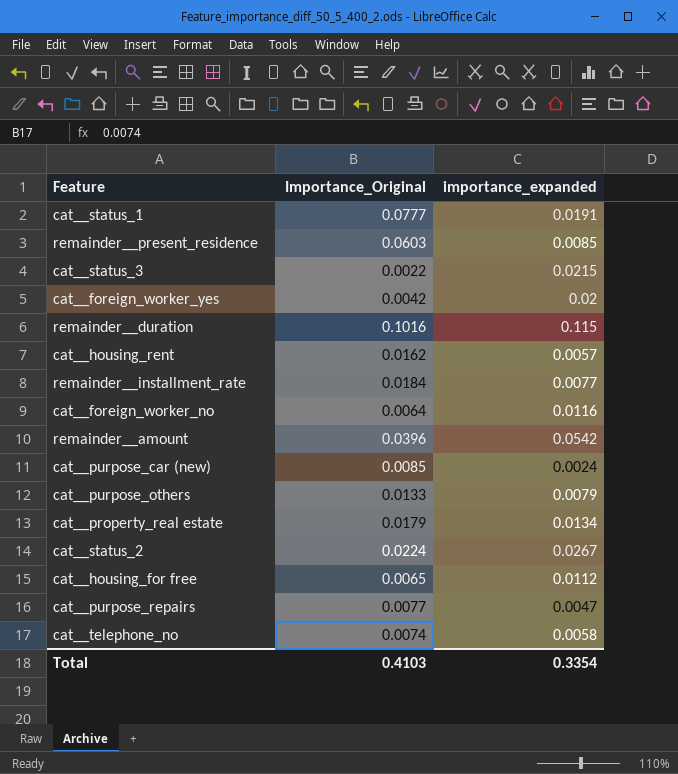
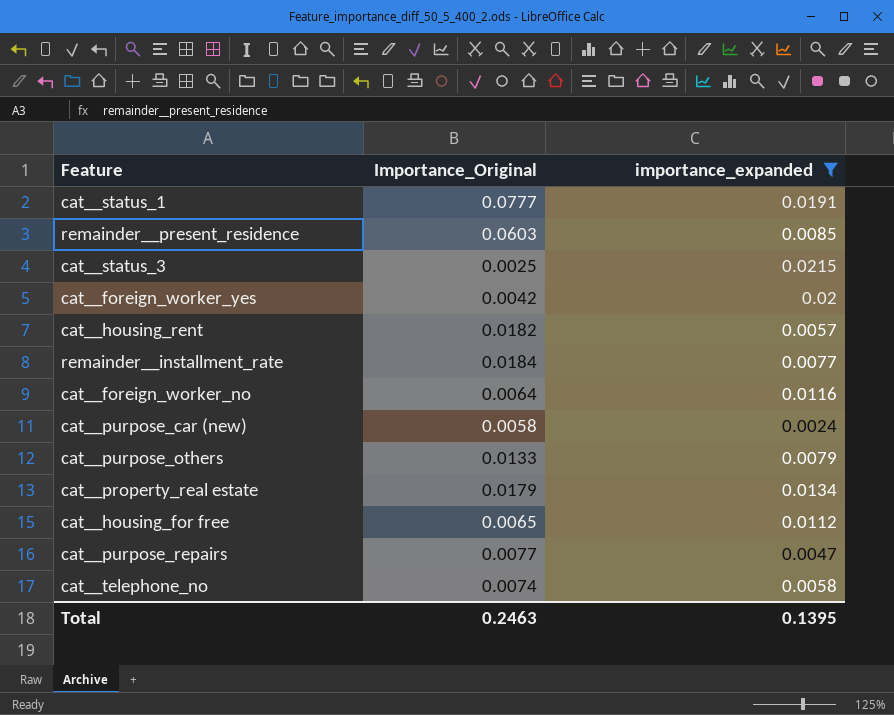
filter: none -> importance_expanded <= 0.0215
cat__status_3 | Importance_Original: 0.0022 -> 0.0025
cat__housing_rent | Importance_Original: 0.0162 -> 0.0182
cat__purpose_car (new) | Importance_Original: 0.0085 -> 0.0058
Total | Importance_Original: 0.4103 -> 0.2463
Total | importance_expanded: 0.3354 -> 0.1395

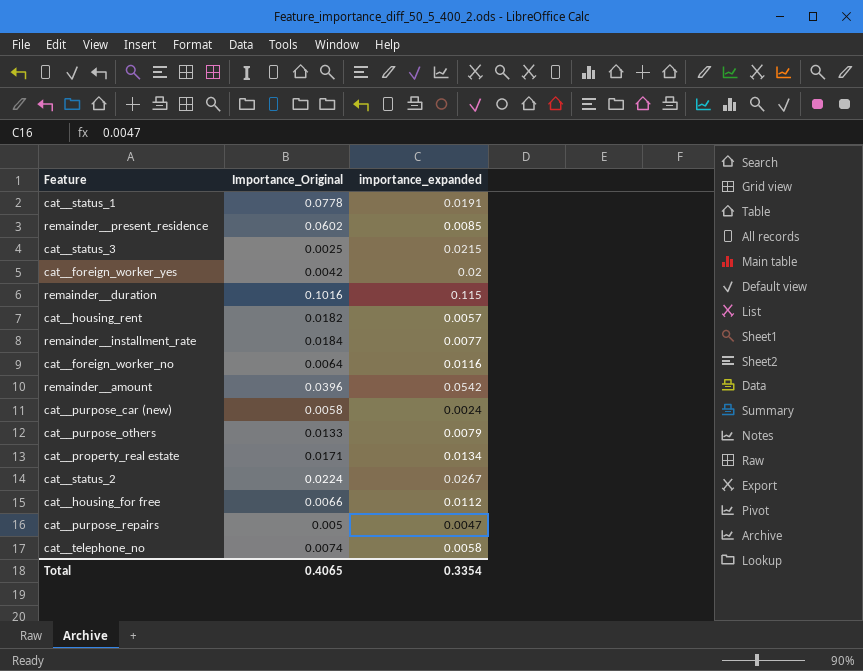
filter: importance_expanded <= 0.0215 -> none
cat__status_1 | Importance_Original: 0.0777 -> 0.0778
remainder__present_residence | Importance_Original: 0.0603 -> 0.0602
cat__property_real estate | Importance_Original: 0.0179 -> 0.0171
cat__housing_for free | Importance_Original: 0.0065 -> 0.0066
cat__purpose_repairs | Importance_Original: 0.0077 -> 0.005
Total | Importance_Original: 0.2463 -> 0.4065
Total | importance_expanded: 0.1395 -> 0.3354

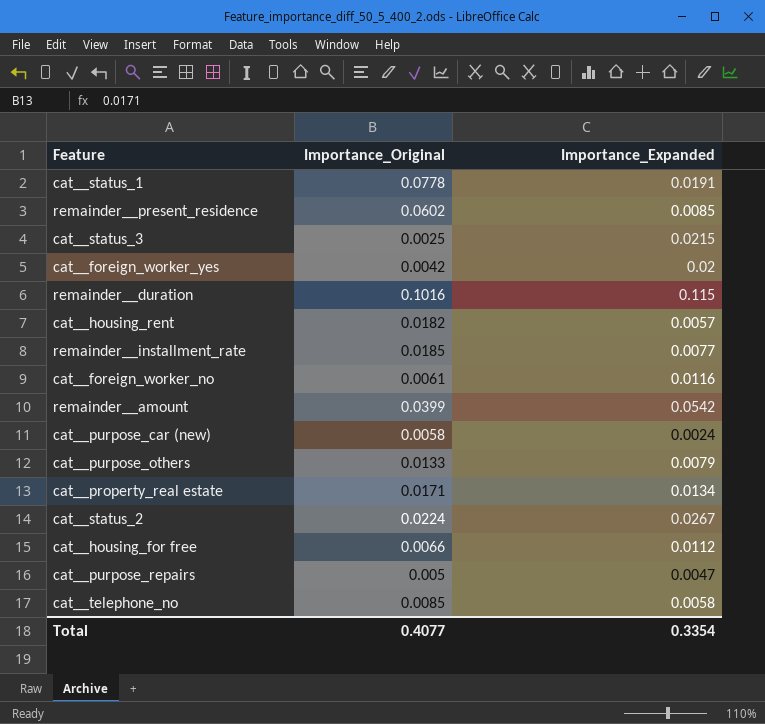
column name: importance_expanded -> Importance_Expanded
remainder__installment_rate | Importance_Original: 0.0184 -> 0.0185
cat__foreign_worker_no | Importance_Original: 0.0064 -> 0.0061
remainder__amount | Importance_Original: 0.0396 -> 0.0399
cat__telephone_no | Importance_Original: 0.0074 -> 0.0085
Total | Importance_Original: 0.4065 -> 0.4077

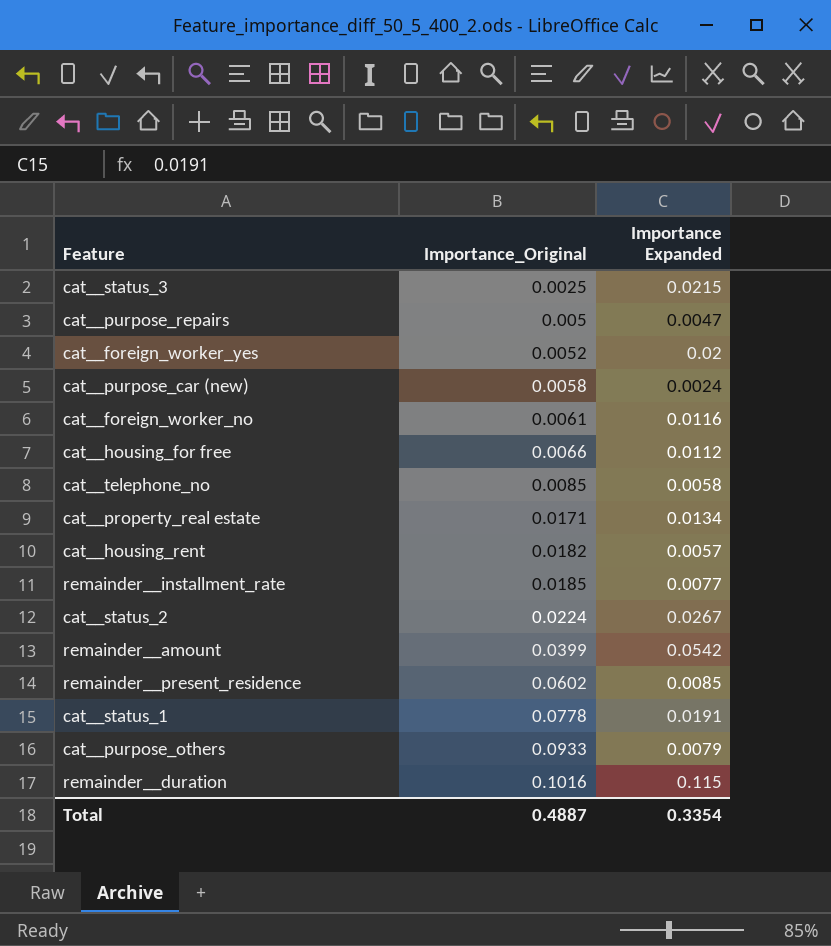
row order: none -> Importance_Original ascending
column name: Importance_Expanded -> Importance Expanded
cat__foreign_worker_yes | Importance_Original: 0.0042 -> 0.0052
cat__purpose_others | Importance_Original: 0.0133 -> 0.0933
Total | Importance_Original: 0.4077 -> 0.4887

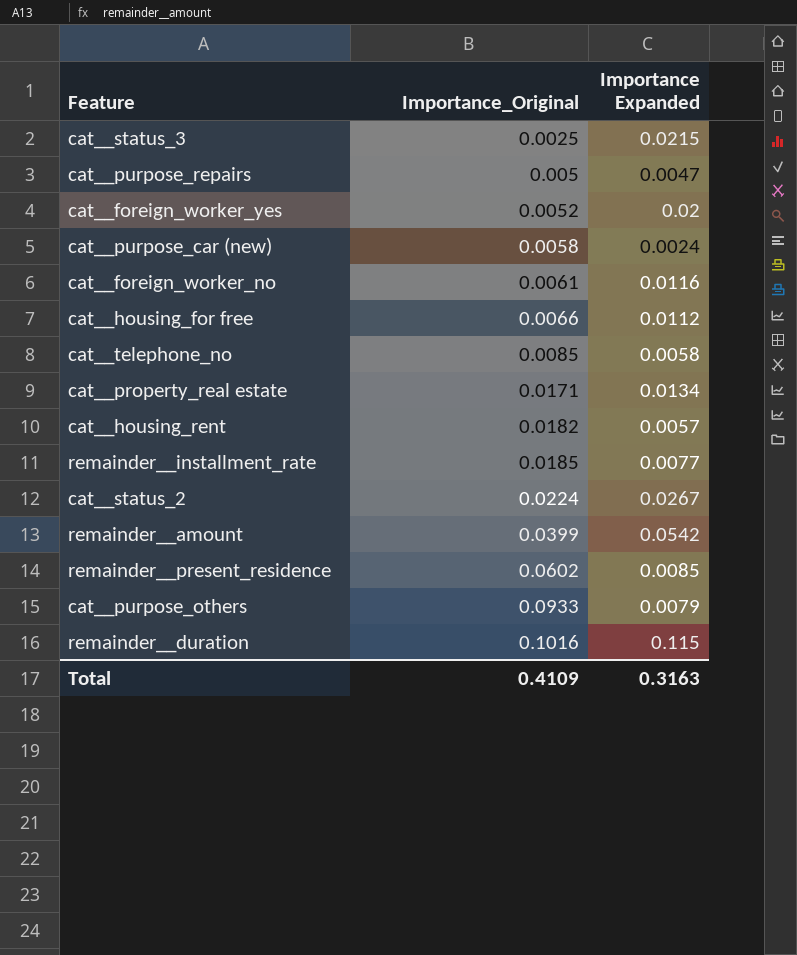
row cat__status_1: 0.0778 | 0.0191 -> none
Total | Importance_Original: 0.4887 -> 0.4109
Total | Importance Expanded: 0.3354 -> 0.3163

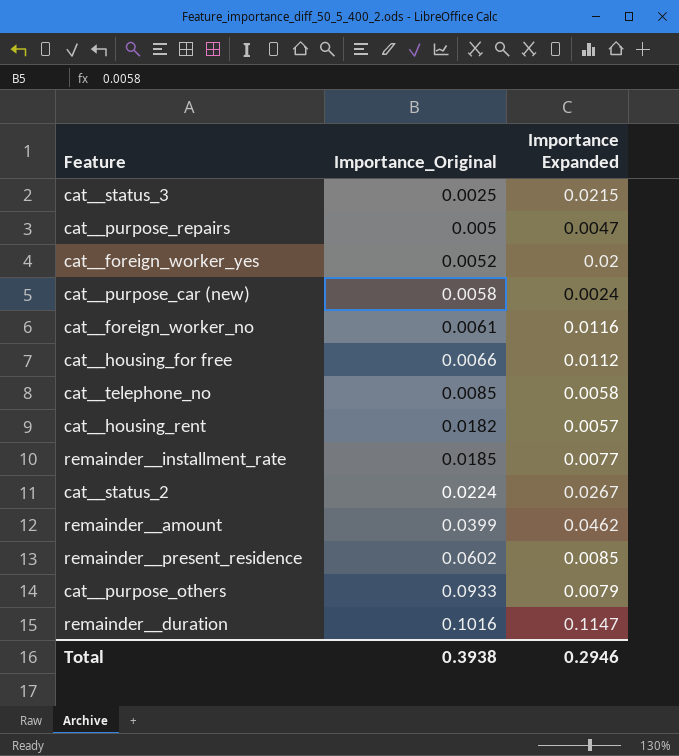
row cat__property_real estate: 0.0171 | 0.0134 -> none
remainder__amount | Importance Expanded: 0.0542 -> 0.0462
remainder__duration | Importance Expanded: 0.115 -> 0.1147
Total | Importance_Original: 0.4109 -> 0.3938
Total | Importance Expanded: 0.3163 -> 0.2946

